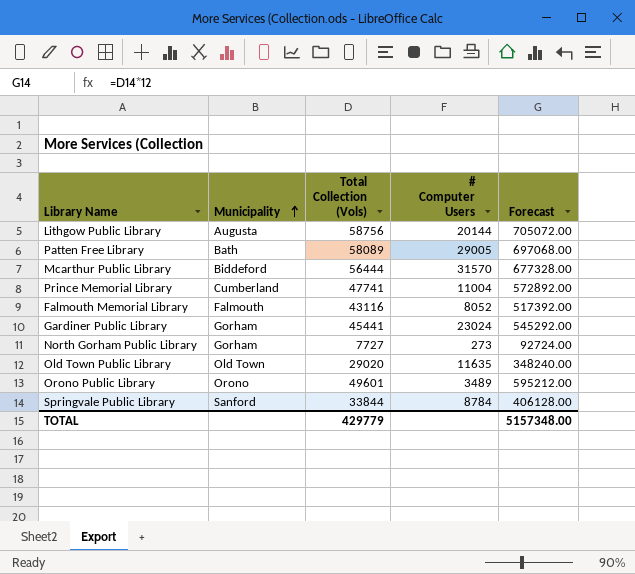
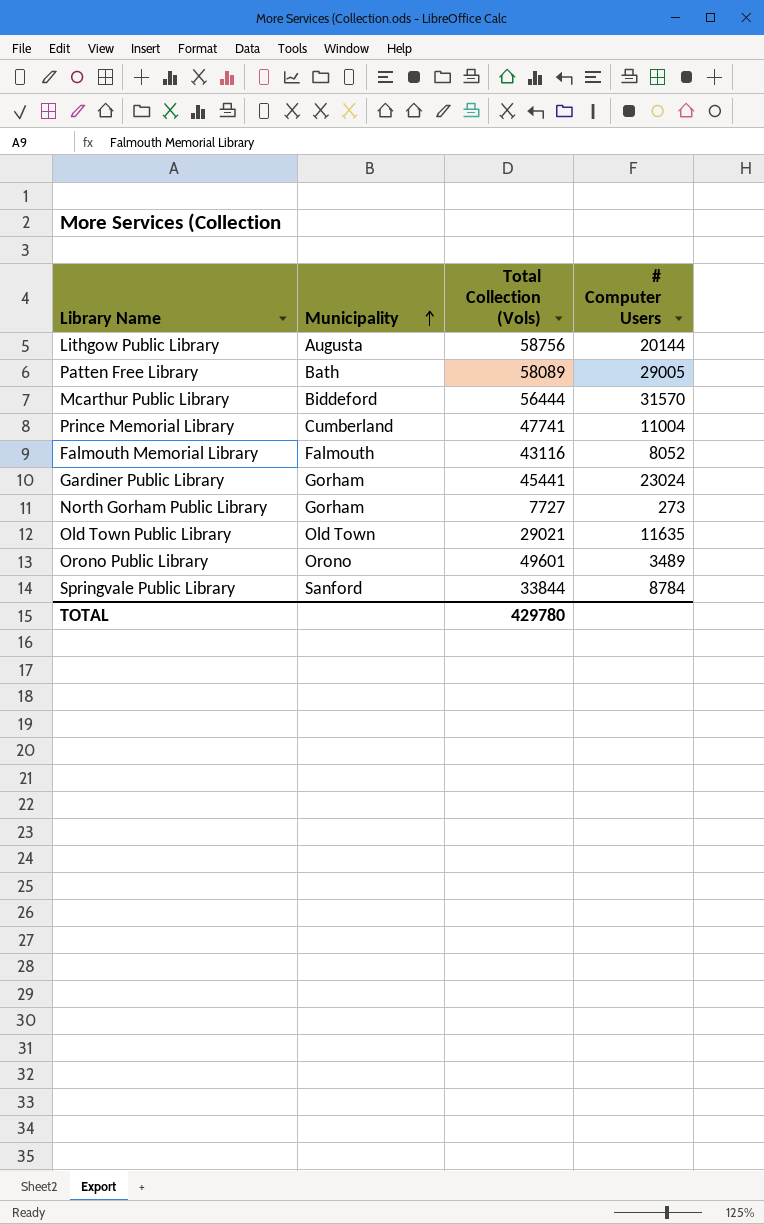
column Forecast | formula: [Total Collection (Vols)] * 12 -> none
Old Town Public Library | Total Collection (Vols): 29020 -> 29021
TOTAL | Total Collection (Vols): 429779 -> 429780

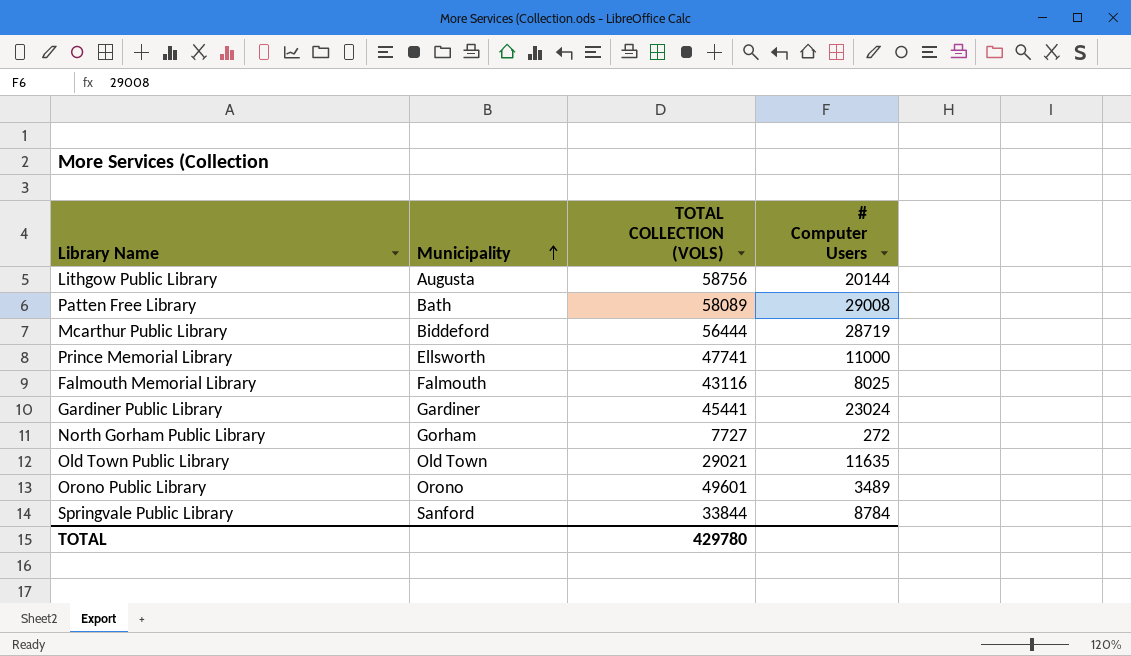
column name: Total Collection (Vols) -> TOTAL COLLECTION (VOLS)
Patten Free Library | # Computer Users: 29005 -> 29008
Mcarthur Public Library | # Computer Users: 31570 -> 28719
Prince Memorial Library | Municipality: Cumberland -> Ellsworth
Prince Memorial Library | # Computer Users: 11004 -> 11000
Falmouth Memorial Library | # Computer Users: 8052 -> 8025
Gardiner Public Library | Municipality: Gorham -> Gardiner
North Gorham Public Library | # Computer Users: 273 -> 272

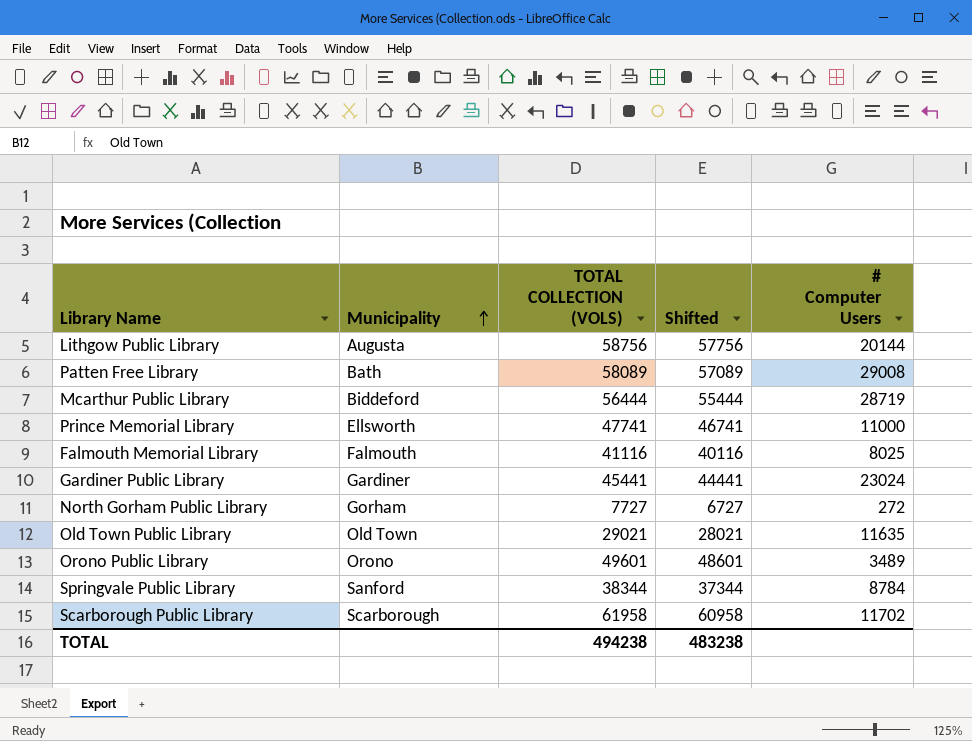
column Shifted | formula: none -> [TOTAL COLLECTION (VOLS)] - 1000
Falmouth Memorial Library | TOTAL COLLECTION (VOLS): 43116 -> 41116
Springvale Public Library | TOTAL COLLECTION (VOLS): 33844 -> 38344
row Scarborough Public Library: none -> Scarborough | 61958 | 60958 | 11702
TOTAL | TOTAL COLLECTION (VOLS): 429780 -> 494238

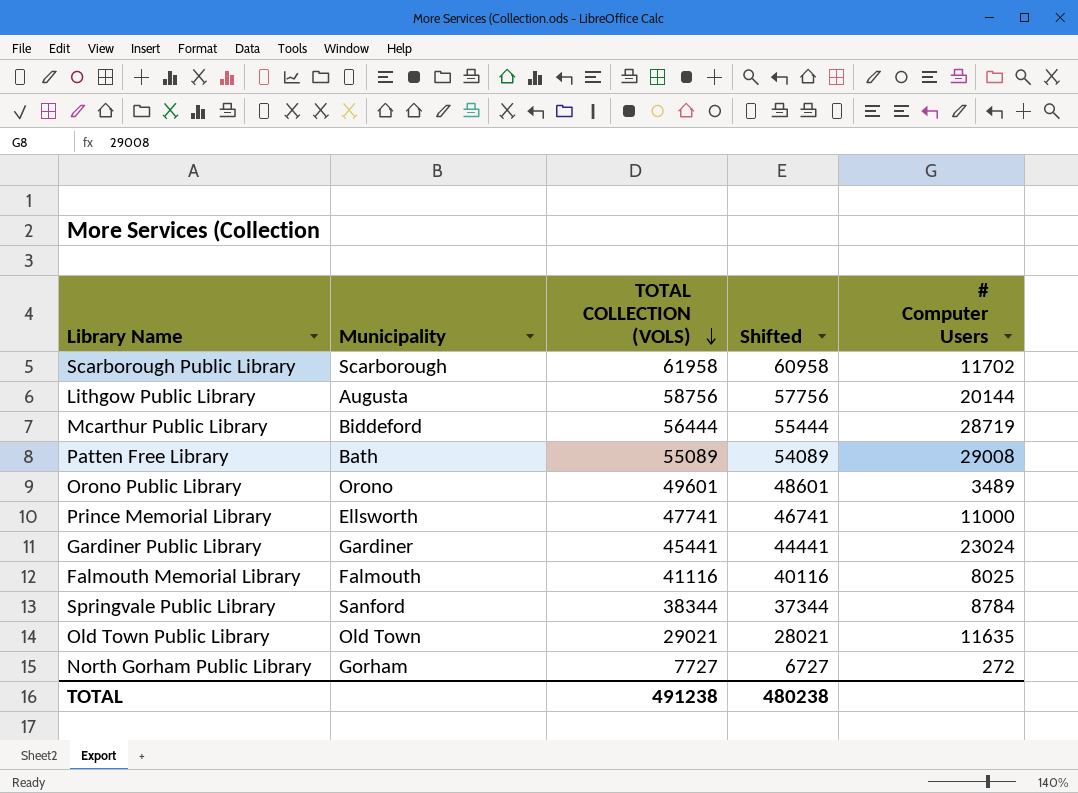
row order: Municipality ascending -> TOTAL COLLECTION (VOLS) descending
Patten Free Library | TOTAL COLLECTION (VOLS): 58089 -> 55089
Patten Free Library | Shifted: 57089 -> 54089
TOTAL | TOTAL COLLECTION (VOLS): 494238 -> 491238
TOTAL | Shifted: 483238 -> 480238

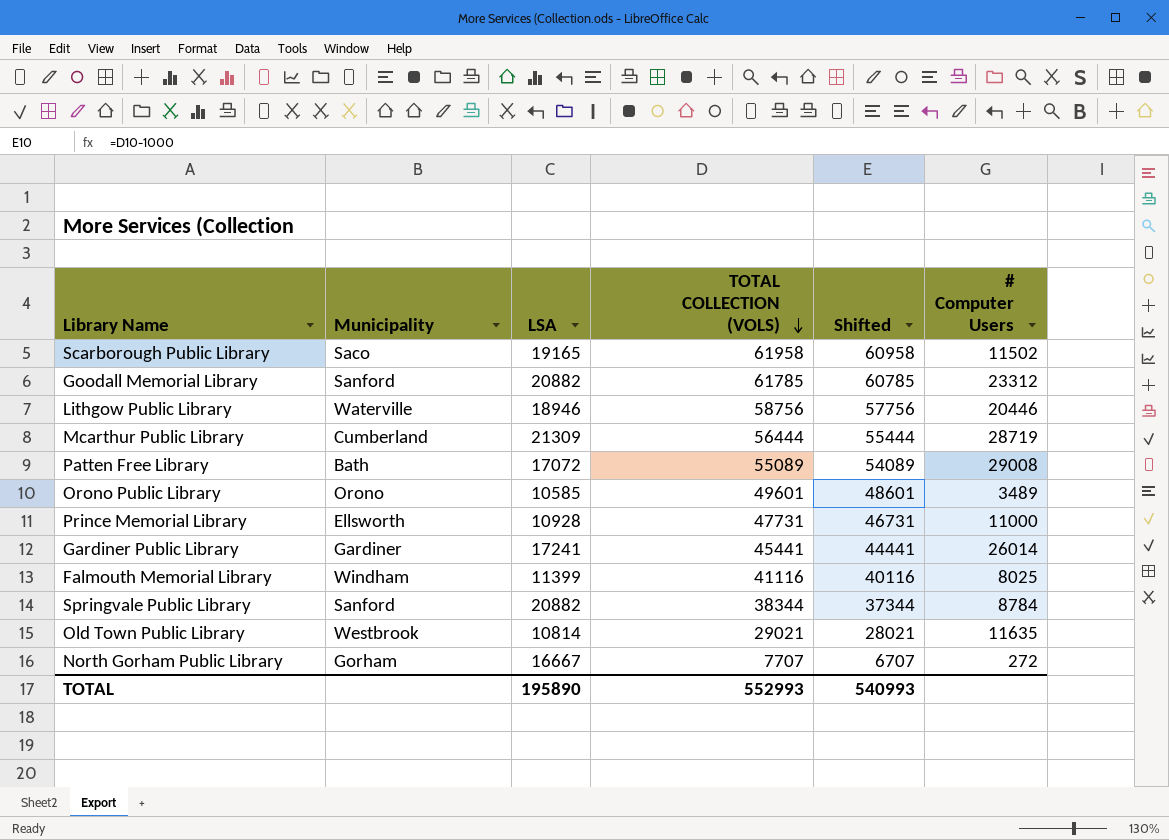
column LSA | position: none -> 3
Scarborough Public Library | Municipality: Scarborough -> Saco
Scarborough Public Library | # Computer Users: 11702 -> 11502
row Goodall Memorial Library: none -> Sanford | 20882 | 61785 | 60785 | 23312
Lithgow Public Library | Municipality: Augusta -> Waterville
Lithgow Public Library | # Computer Users: 20144 -> 20446
Mcarthur Public Library | Municipality: Biddeford -> Cumberland
Prince Memorial Library | TOTAL COLLECTION (VOLS): 47741 -> 47731
Prince Memorial Library | Shifted: 46741 -> 46731
Gardiner Public Library | # Computer Users: 23024 -> 26014
Falmouth Memorial Library | Municipality: Falmouth -> Windham
Old Town Public Library | Municipality: Old Town -> Westbrook
North Gorham Public Library | TOTAL COLLECTION (VOLS): 7727 -> 7707
North Gorham Public Library | Shifted: 6727 -> 6707
TOTAL | TOTAL COLLECTION (VOLS): 491238 -> 552993
TOTAL | Shifted: 480238 -> 540993

